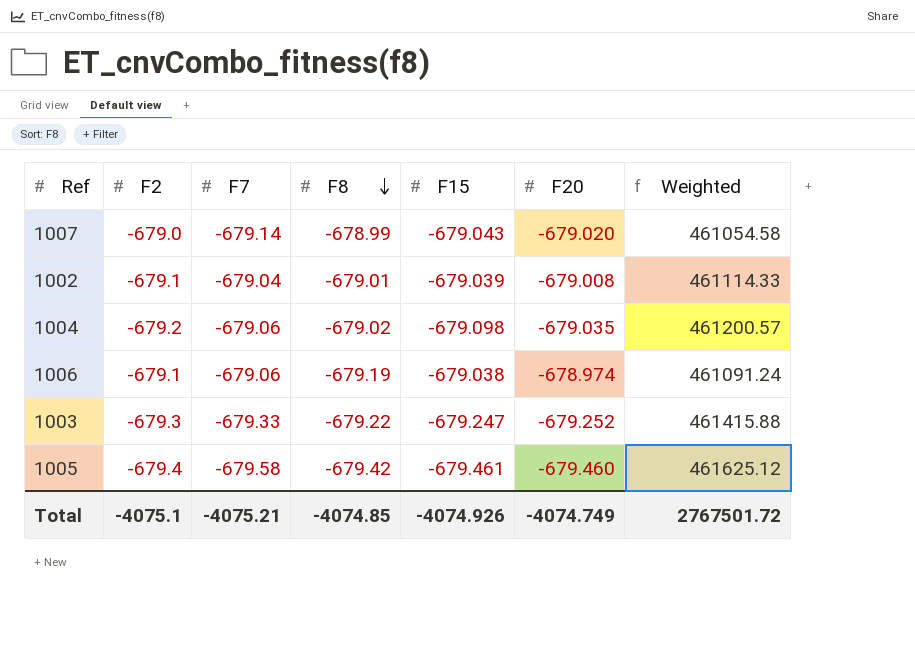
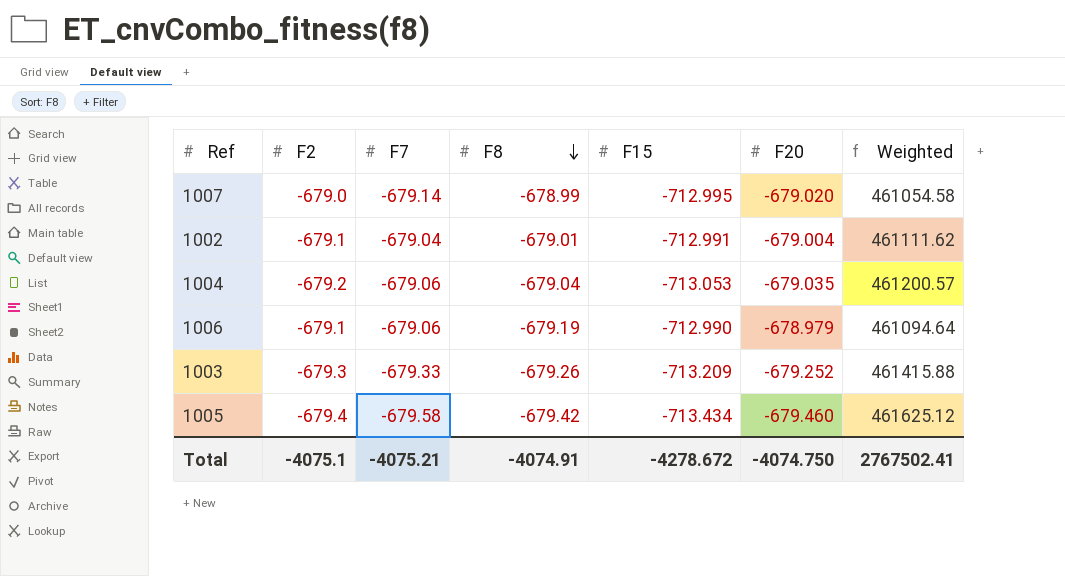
1007 | F15: -679.043 -> -712.995
1002 | F15: -679.039 -> -712.991
1002 | F20: -679.008 -> -679.004
1002 | Weighted: 461114.33 -> 461111.62
1004 | F8: -679.02 -> -679.04
1004 | F15: -679.098 -> -713.053
1006 | F15: -679.038 -> -712.990
1006 | F20: -678.974 -> -678.979
1006 | Weighted: 461091.24 -> 461094.64
1003 | F8: -679.22 -> -679.26
1003 | F15: -679.247 -> -713.209
1005 | F15: -679.461 -> -713.434
Total | F8: -4074.85 -> -4074.91
Total | F15: -4074.926 -> -4278.672
Total | F20: -4074.749 -> -4074.750
Total | Weighted: 2767501.72 -> 2767502.41

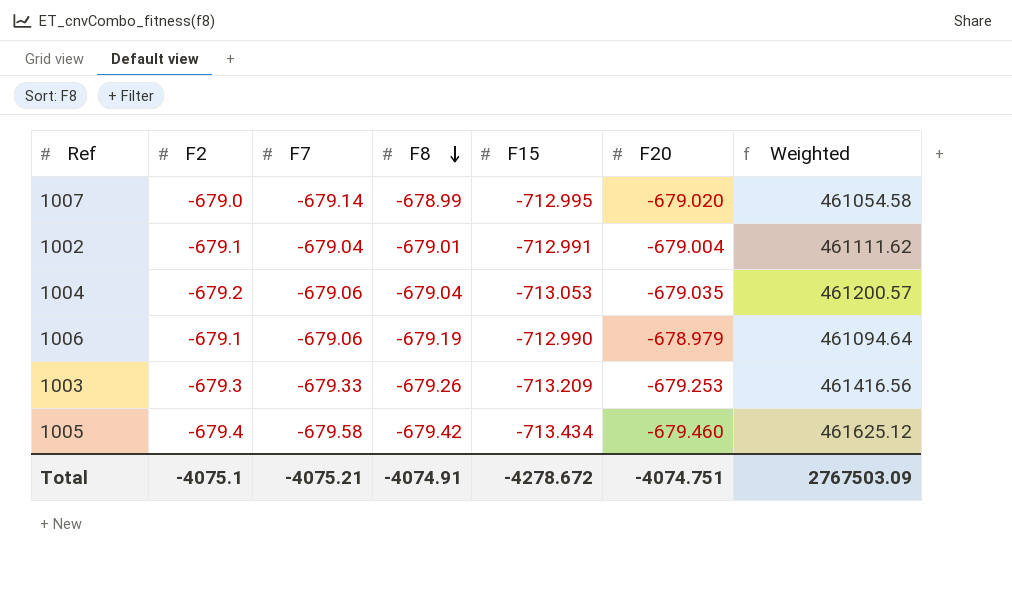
1003 | F20: -679.252 -> -679.253
1003 | Weighted: 461415.88 -> 461416.56
Total | F20: -4074.750 -> -4074.751
Total | Weighted: 2767502.41 -> 2767503.09

